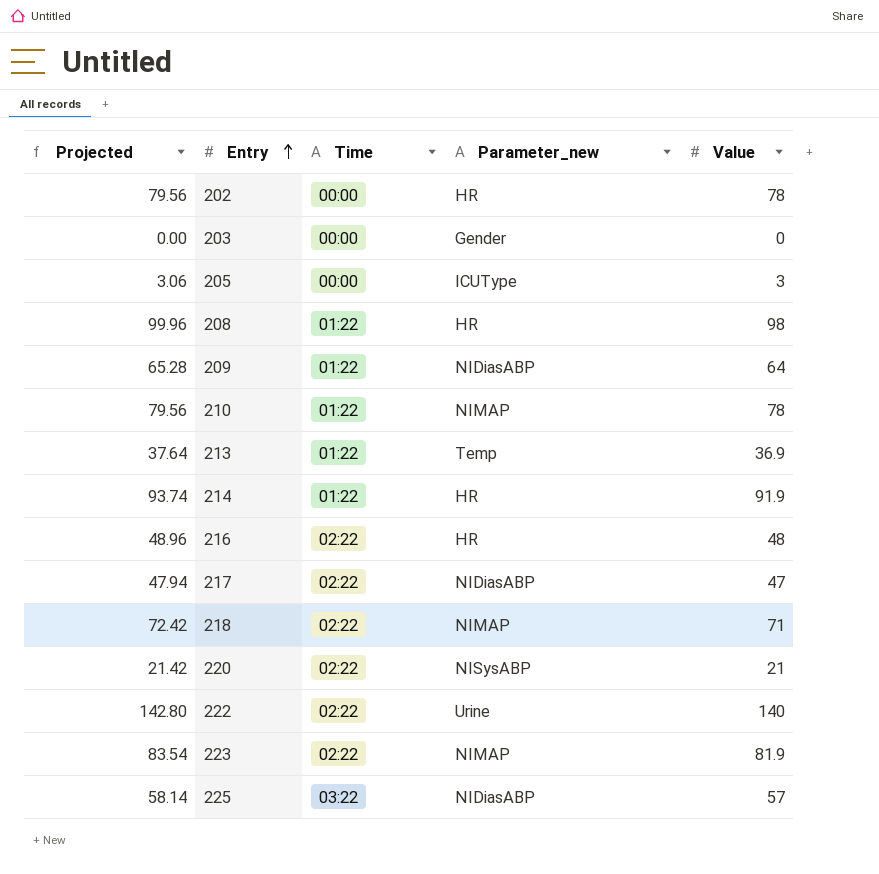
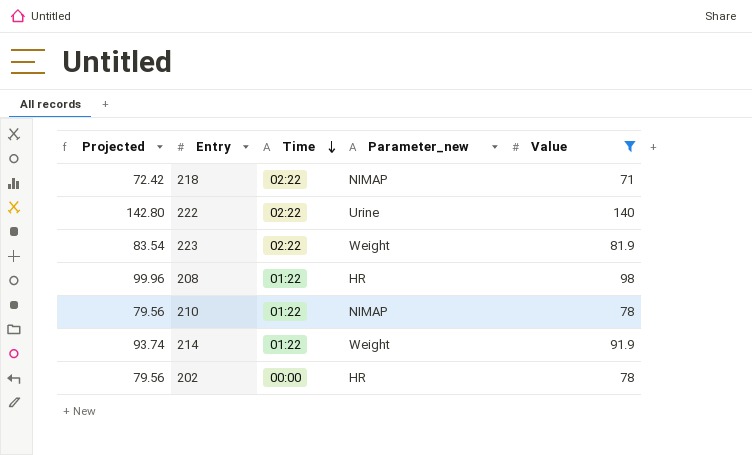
filter: none -> Value >= 71
row order: Entry ascending -> Time descending
223 | Parameter_new: NIMAP -> Weight
214 | Parameter_new: HR -> Weight

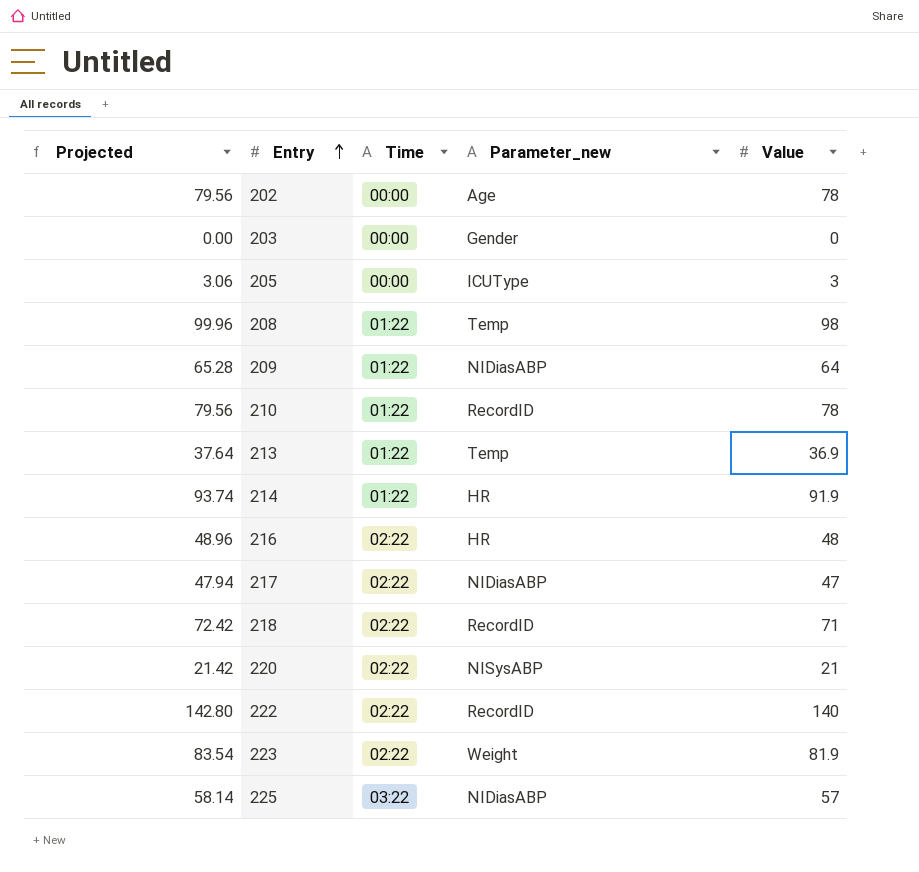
filter: Value >= 71 -> none
row order: Time descending -> Entry ascending
202 | Parameter_new: HR -> Age
208 | Parameter_new: HR -> Temp
210 | Parameter_new: NIMAP -> RecordID
214 | Parameter_new: Weight -> HR
218 | Parameter_new: NIMAP -> RecordID
222 | Parameter_new: Urine -> RecordID

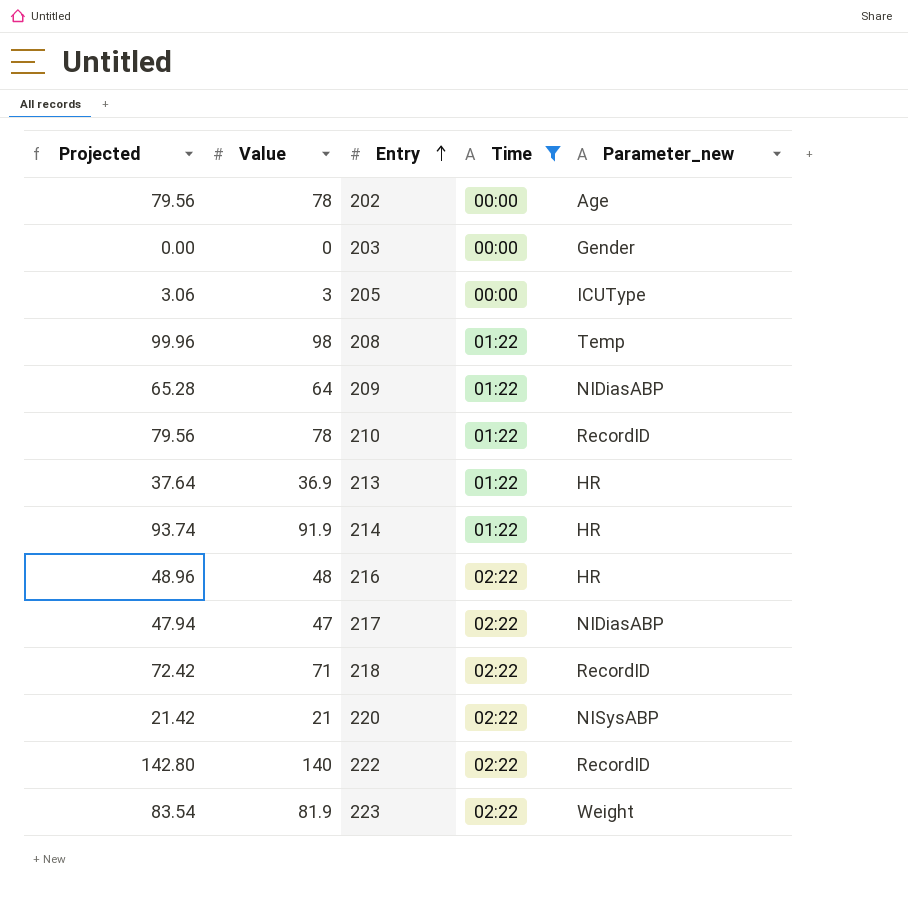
filter: none -> Time != 03:22
column Value | position: 5 -> 2
213 | Parameter_new: Temp -> HR

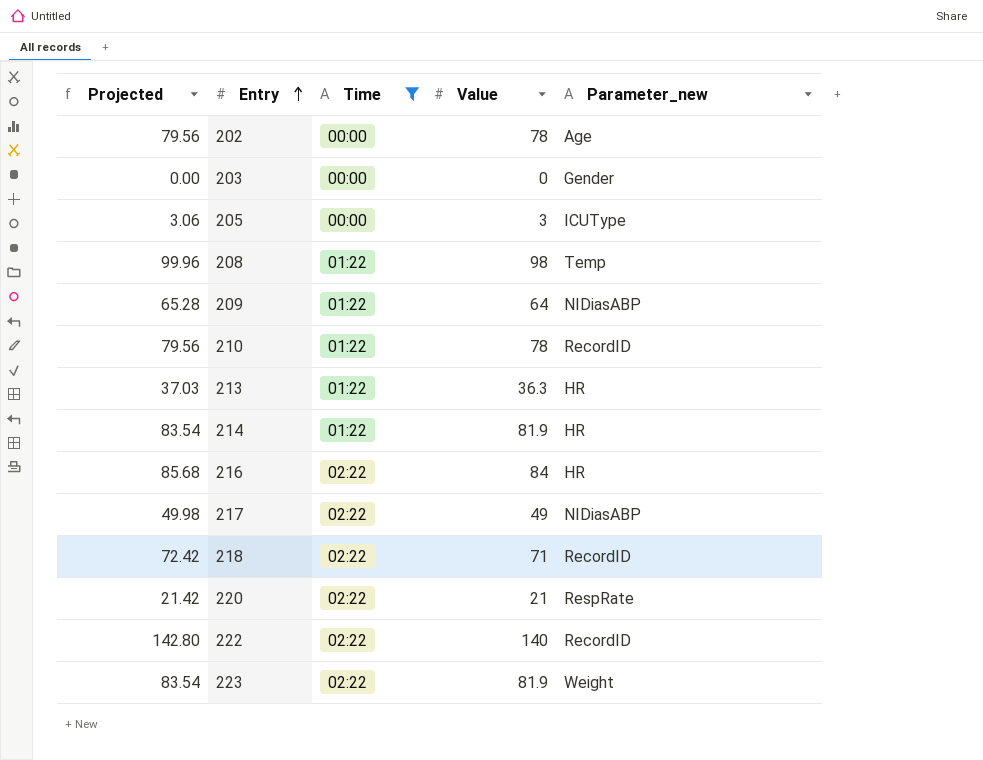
column Value | position: 2 -> 4
213 | Projected: 37.64 -> 37.03
213 | Value: 36.9 -> 36.3
214 | Projected: 93.74 -> 83.54
214 | Value: 91.9 -> 81.9
216 | Projected: 48.96 -> 85.68
216 | Value: 48 -> 84
217 | Projected: 47.94 -> 49.98
217 | Value: 47 -> 49
220 | Parameter_new: NISysABP -> RespRate

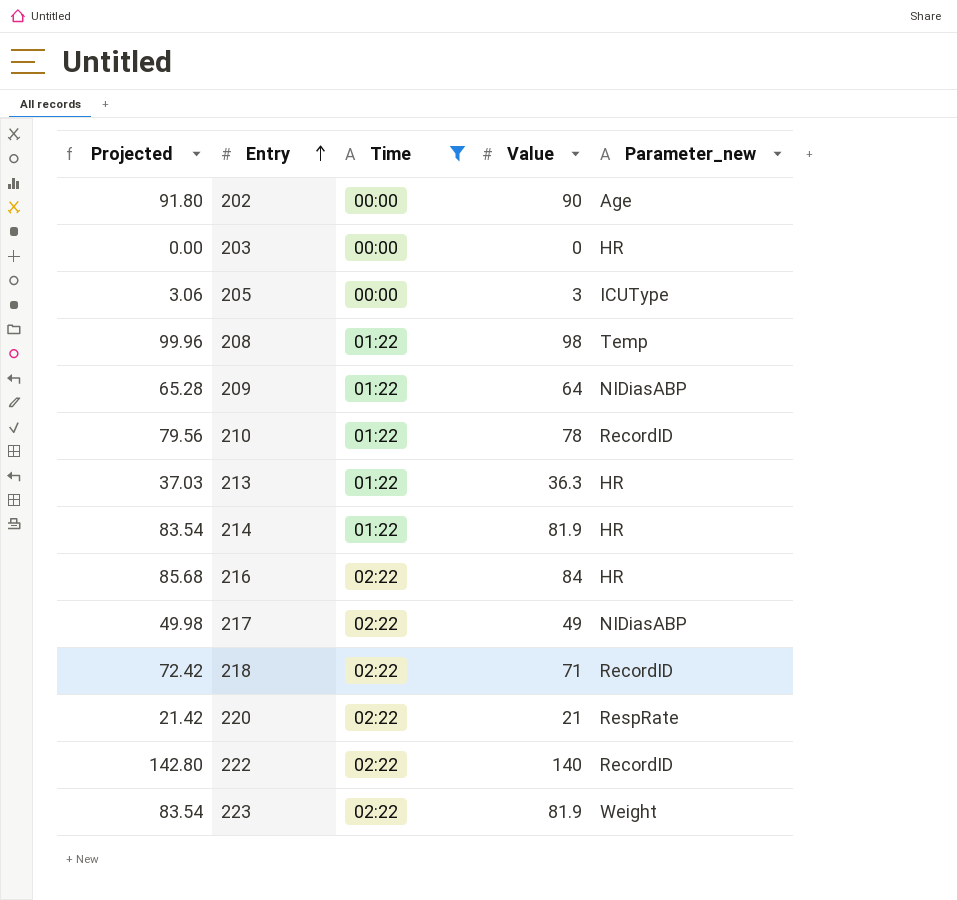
202 | Projected: 79.56 -> 91.80
202 | Value: 78 -> 90
203 | Parameter_new: Gender -> HR

